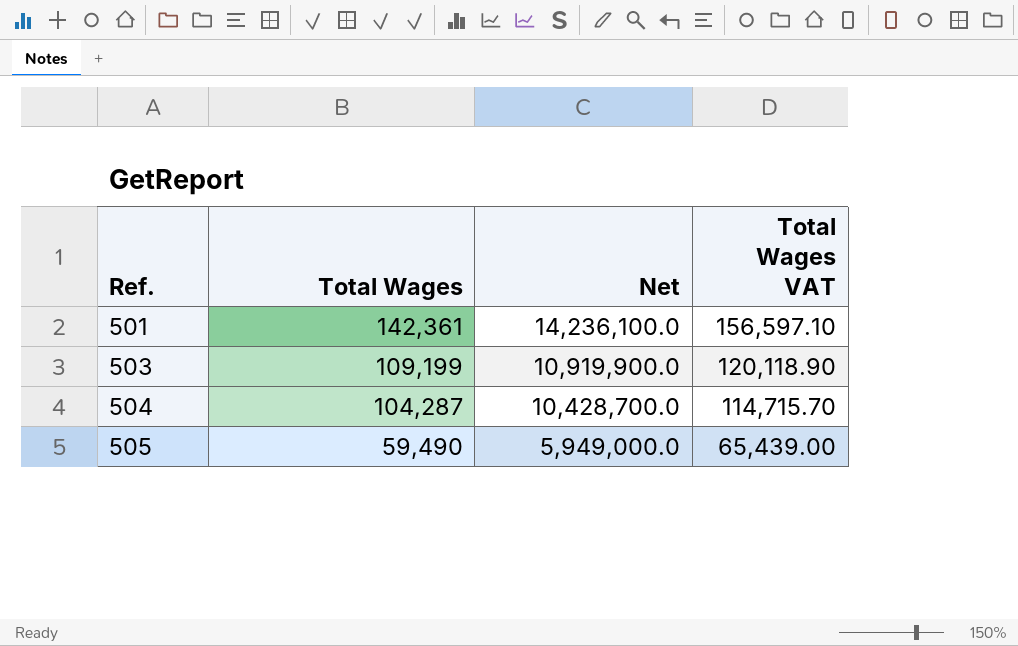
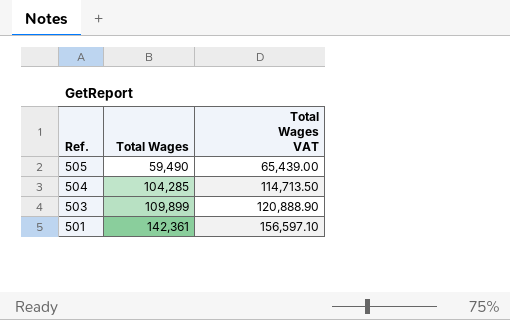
row order: Ref. ascending -> Ref. descending
column Net | formula: [Total Wages] * 100 -> none
504 | Total Wages: 104,287 -> 104,285
504 | Total Wages VAT: 114,715.70 -> 114,713.50
503 | Total Wages: 109,199 -> 109,899
503 | Total Wages VAT: 120,118.90 -> 120,888.90

